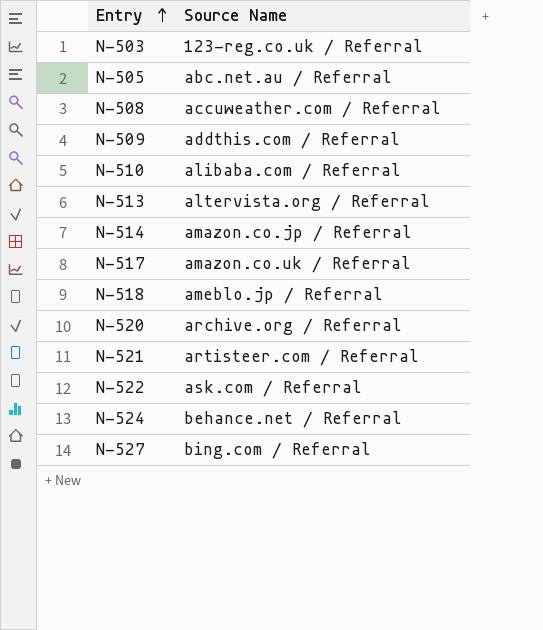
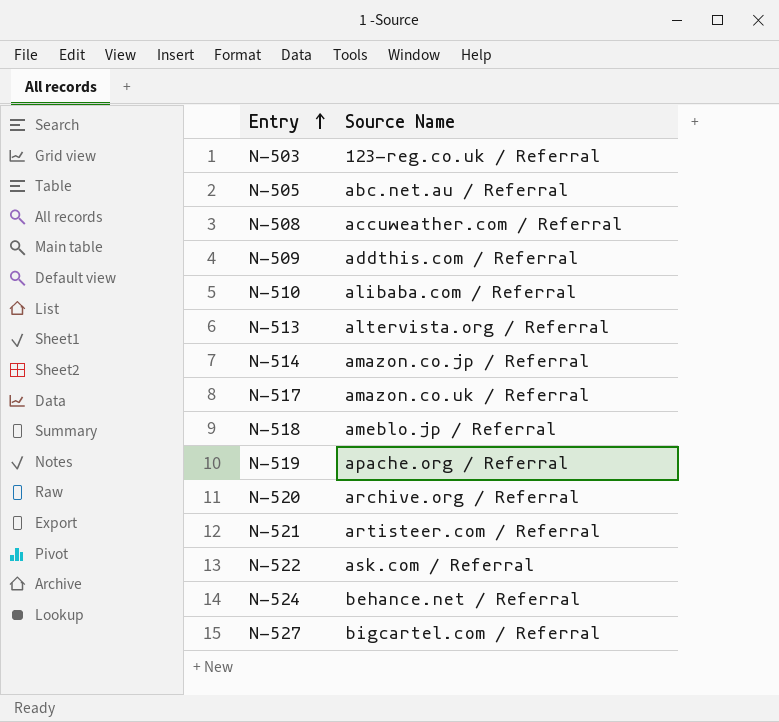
row N-519: none -> apache.org / Referral
N-527 | Source Name: bing.com / Referral -> bigcartel.com / Referral

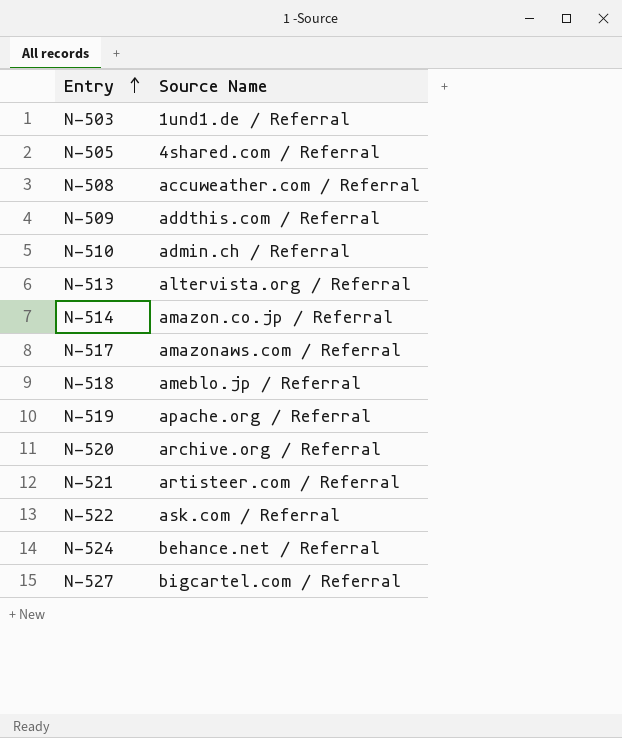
N-503 | Source Name: 123-reg.co.uk / Referral -> 1und1.de / Referral
N-505 | Source Name: abc.net.au / Referral -> 4shared.com / Referral
N-510 | Source Name: alibaba.com / Referral -> admin.ch / Referral
N-517 | Source Name: amazon.co.uk / Referral -> amazonaws.com / Referral

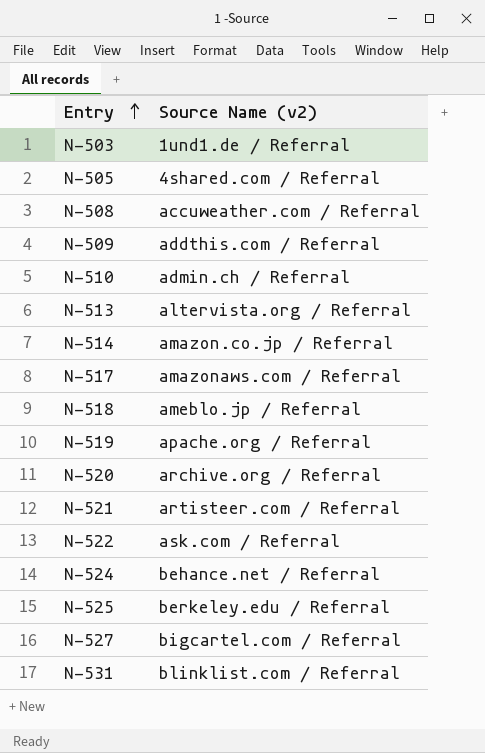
column name: Source Name -> Source Name (v2)
row N-525: none -> berkeley.edu / Referral
row N-531: none -> blinklist.com / Referral

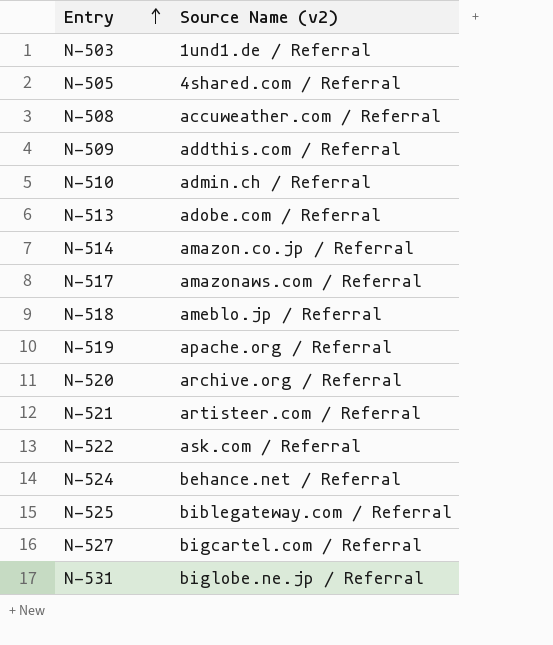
N-513 | Source Name (v2): altervista.org / Referral -> adobe.com / Referral
N-525 | Source Name (v2): berkeley.edu / Referral -> biblegateway.com / Referral
N-531 | Source Name (v2): blinklist.com / Referral -> biglobe.ne.jp / Referral

